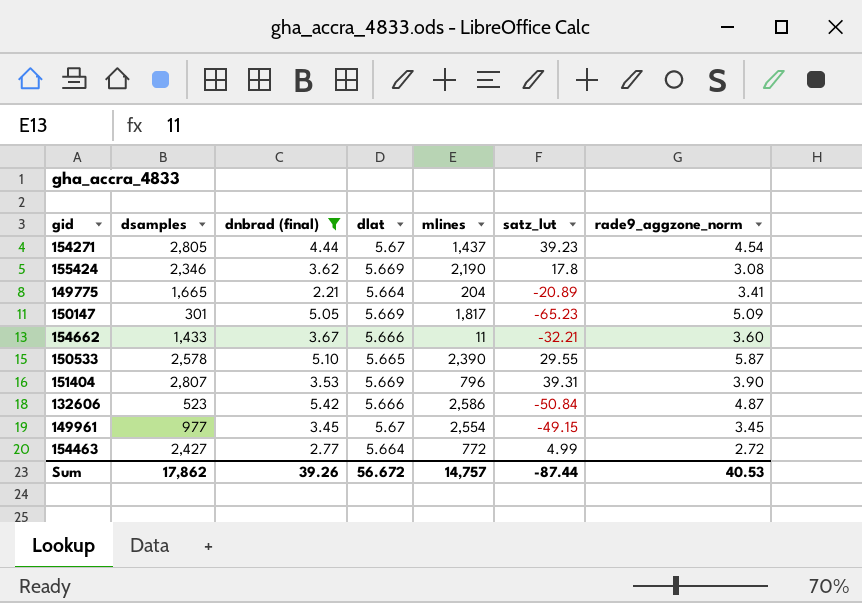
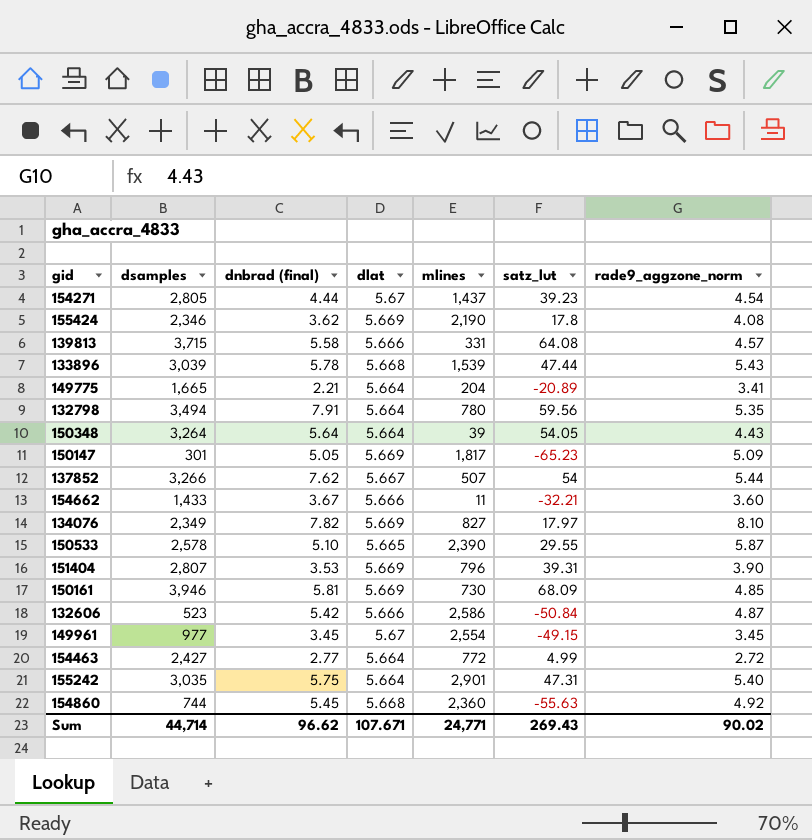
filter: dnbrad (final) <= 5.42 -> none
155424 | rade9_aggzone_norm: 3.08 -> 4.08
Sum | dsamples: 17,862 -> 44,714
Sum | dnbrad (final): 39.26 -> 96.62
Sum | dlat: 56.672 -> 107.671
Sum | mlines: 14,757 -> 24,771
Sum | satz_lut: -87.44 -> 269.43
Sum | rade9_aggzone_norm: 40.53 -> 90.02

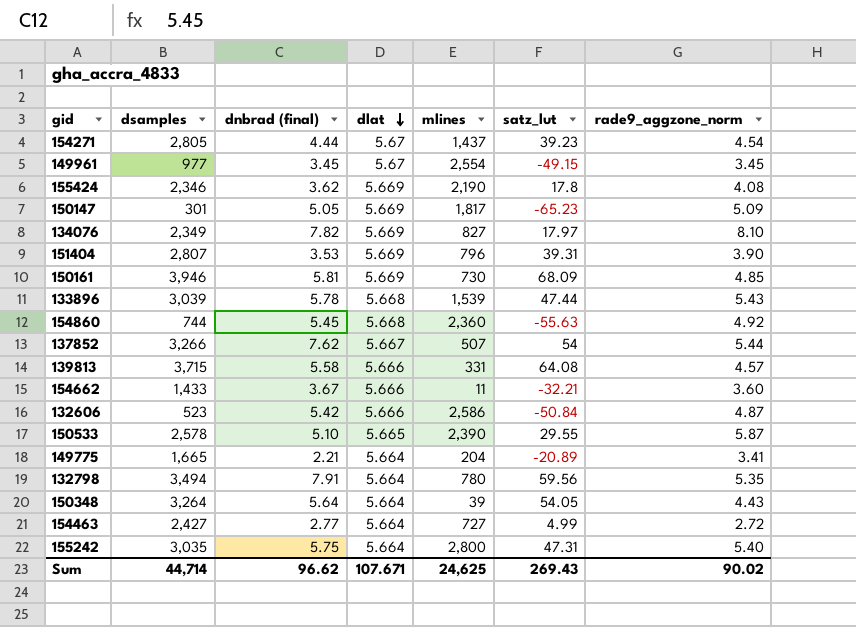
row order: none -> dlat descending
154463 | mlines: 772 -> 727
155242 | mlines: 2,901 -> 2,800
Sum | mlines: 24,771 -> 24,625

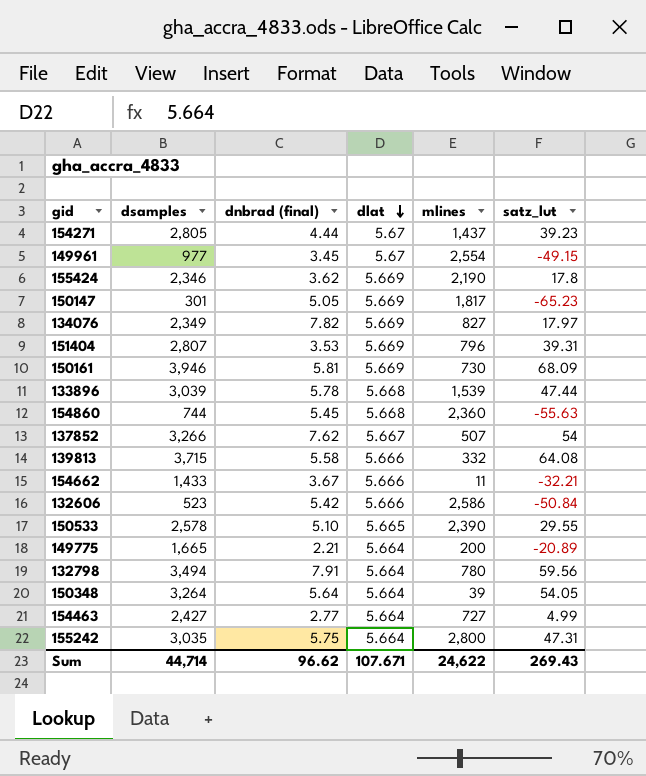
column rade9_aggzone_norm | position: 7 -> none
139813 | mlines: 331 -> 332
149775 | mlines: 204 -> 200
Sum | mlines: 24,625 -> 24,622

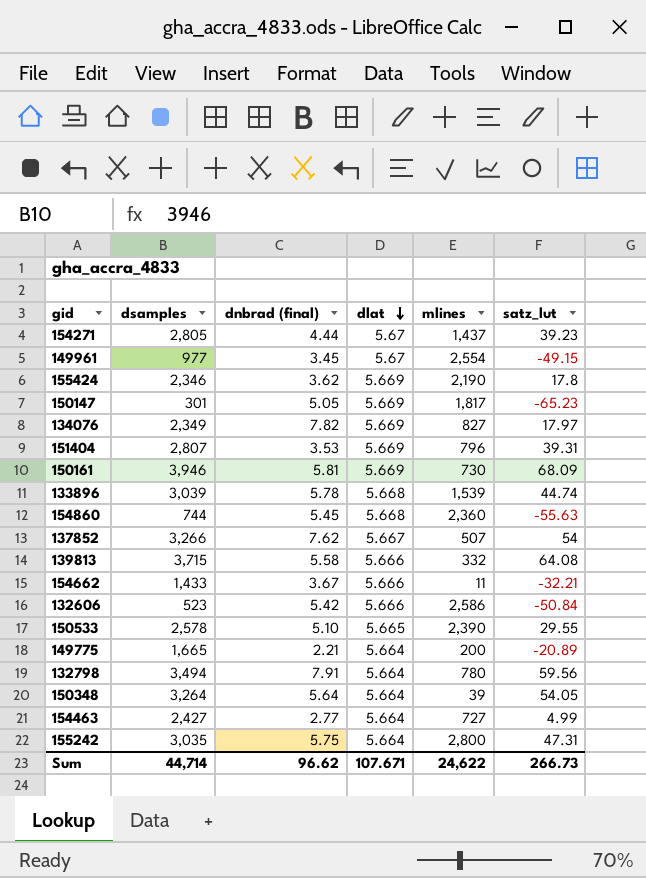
133896 | satz_lut: 47.44 -> 44.74
Sum | satz_lut: 269.43 -> 266.73

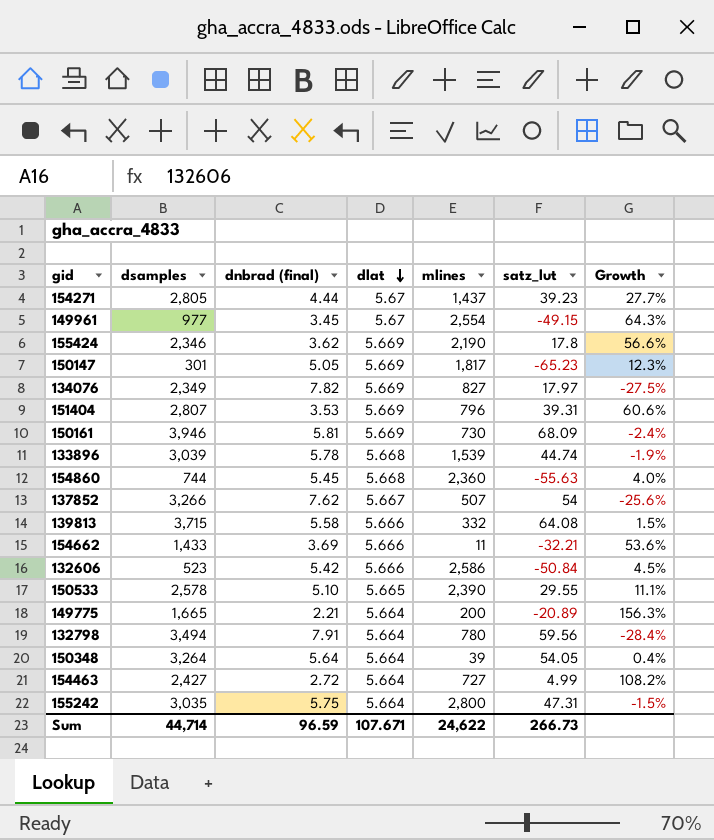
column Growth | formula: none -> ([dlat] - [dnbrad (final)]) / [dnbrad (final)]
154662 | dnbrad (final): 3.67 -> 3.69
154463 | dnbrad (final): 2.77 -> 2.72
Sum | dnbrad (final): 96.62 -> 96.59

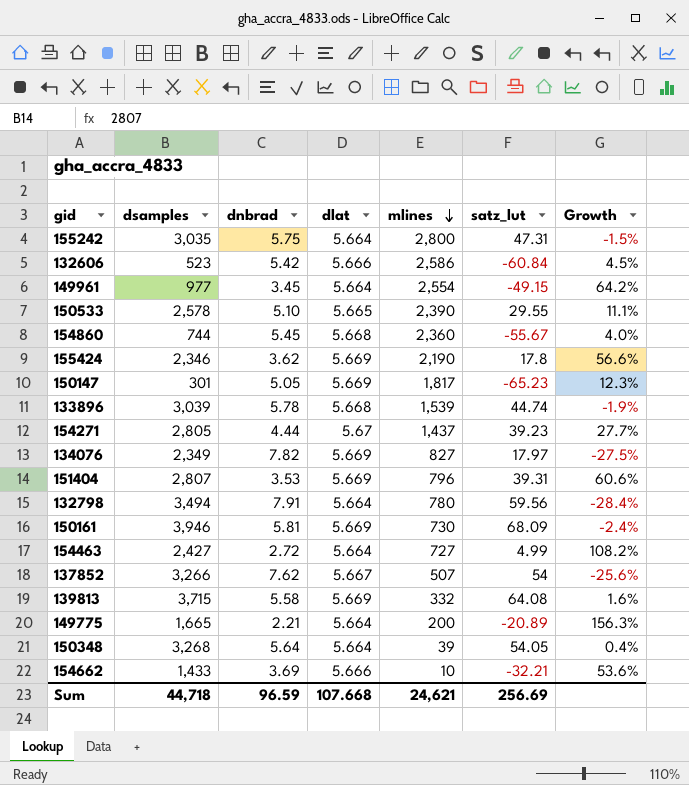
row order: dlat descending -> mlines descending
column name: dnbrad (final) -> dnbrad
132606 | satz_lut: -50.84 -> -60.84
149961 | dlat: 5.67 -> 5.664
149961 | Growth: 64.3% -> 64.2%
154860 | satz_lut: -55.63 -> -55.67
139813 | dlat: 5.666 -> 5.669
139813 | Growth: 1.5% -> 1.6%
150348 | dsamples: 3,264 -> 3,268
154662 | mlines: 11 -> 10
Sum | dsamples: 44,714 -> 44,718
Sum | dlat: 107.671 -> 107.668
Sum | mlines: 24,622 -> 24,621
Sum | satz_lut: 266.73 -> 256.69

